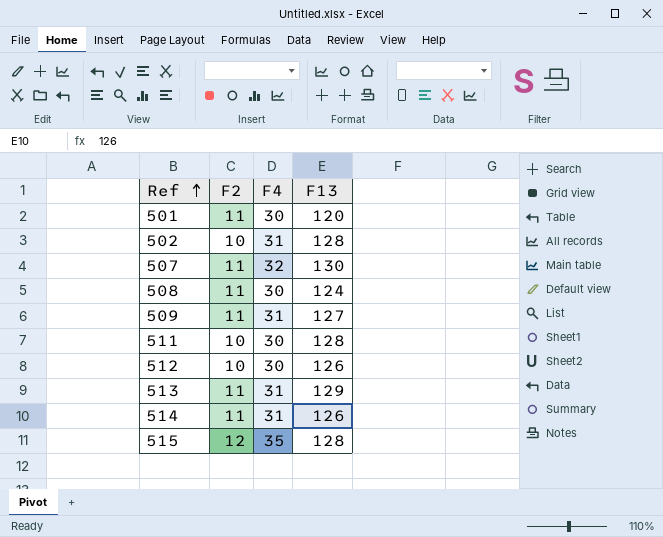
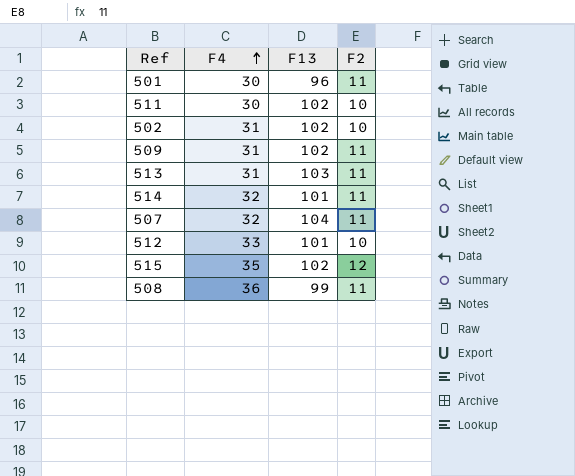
row order: Ref ascending -> F4 ascending
column F2 | position: 2 -> 4
501 | F13: 120 -> 96
511 | F13: 128 -> 102
502 | F13: 128 -> 102
509 | F13: 127 -> 102
513 | F13: 129 -> 103
514 | F4: 31 -> 32
514 | F13: 126 -> 101
507 | F13: 130 -> 104
512 | F4: 30 -> 33
512 | F13: 126 -> 101
515 | F13: 128 -> 102
508 | F4: 30 -> 36
508 | F13: 124 -> 99

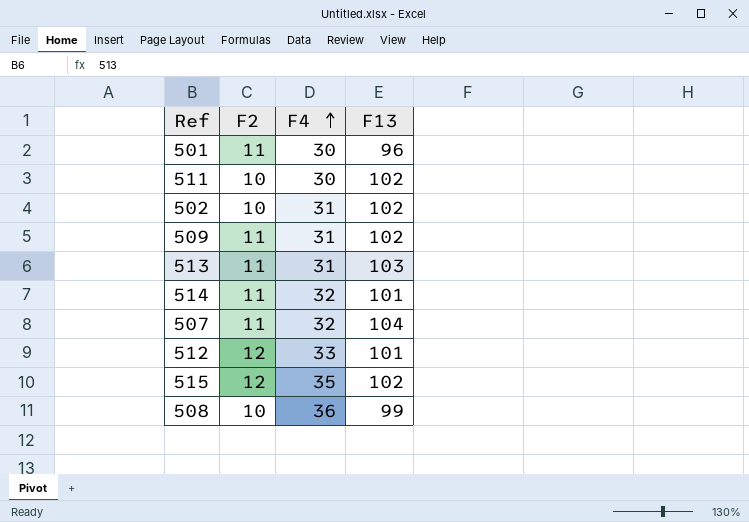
column F2 | position: 4 -> 2
512 | F2: 10 -> 12
508 | F2: 11 -> 10

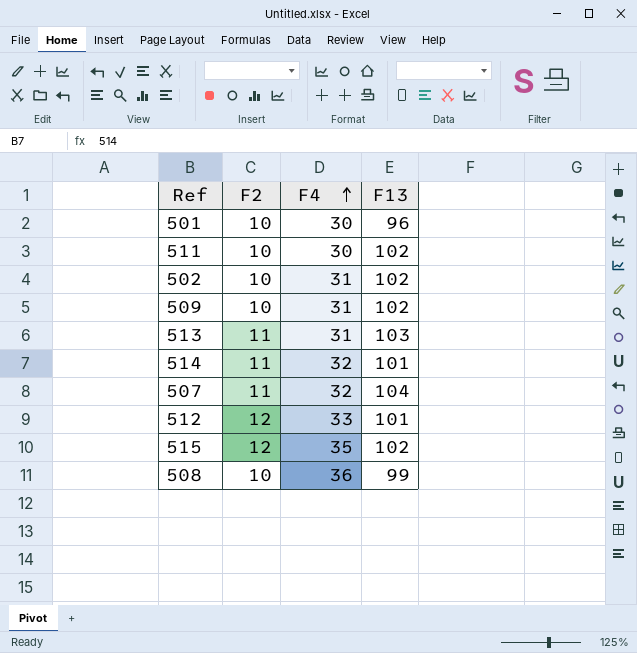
501 | F2: 11 -> 10
509 | F2: 11 -> 10

